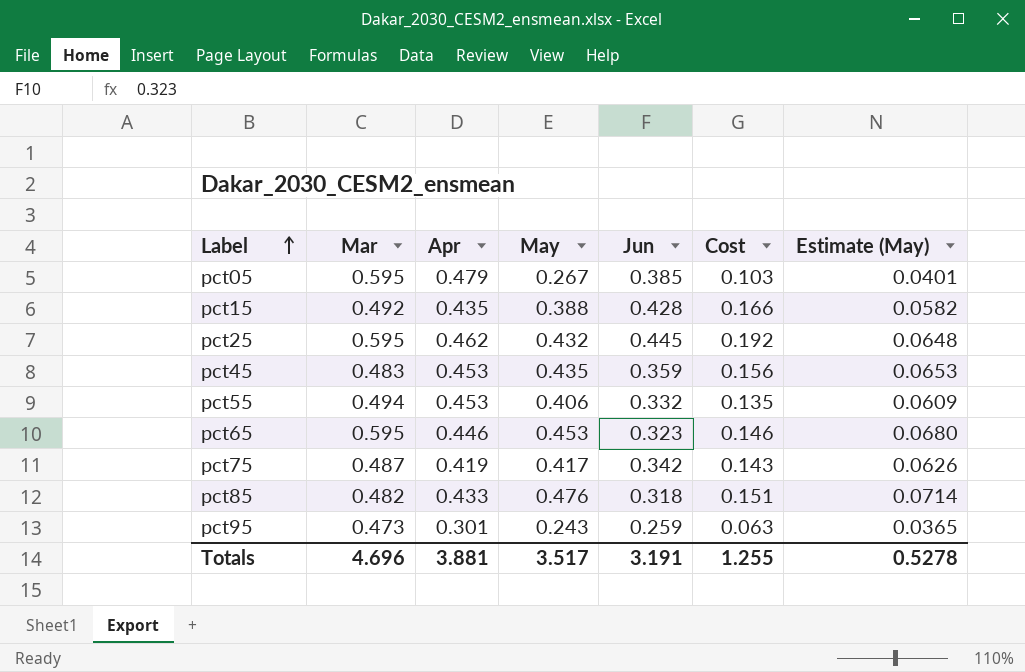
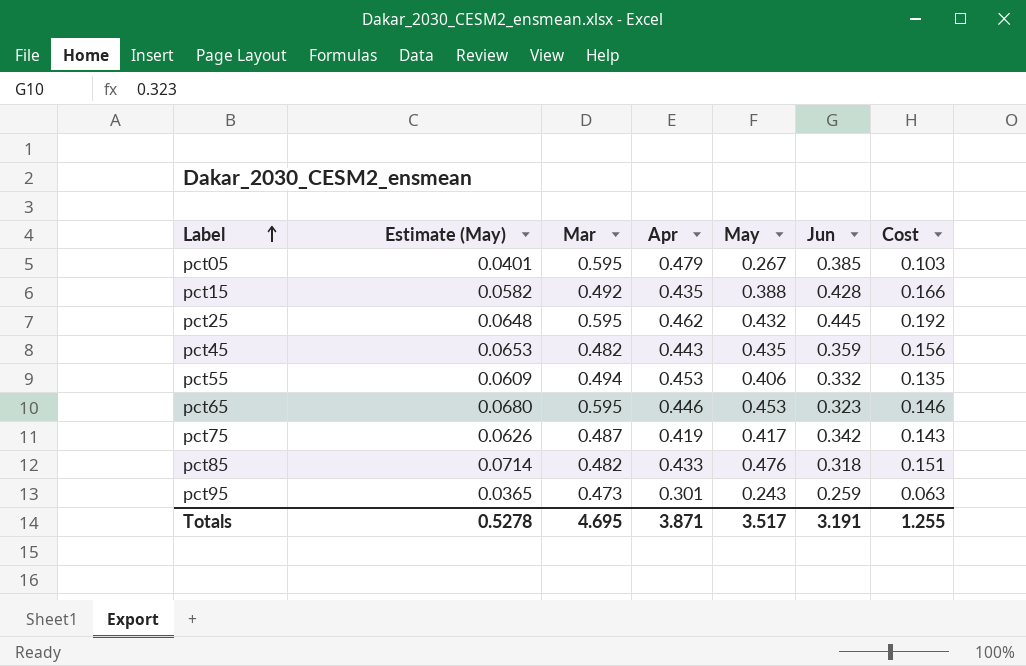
column Estimate (May) | position: 7 -> 2
pct45 | Mar: 0.483 -> 0.482
pct45 | Apr: 0.453 -> 0.443
Totals | Mar: 4.696 -> 4.695
Totals | Apr: 3.881 -> 3.871

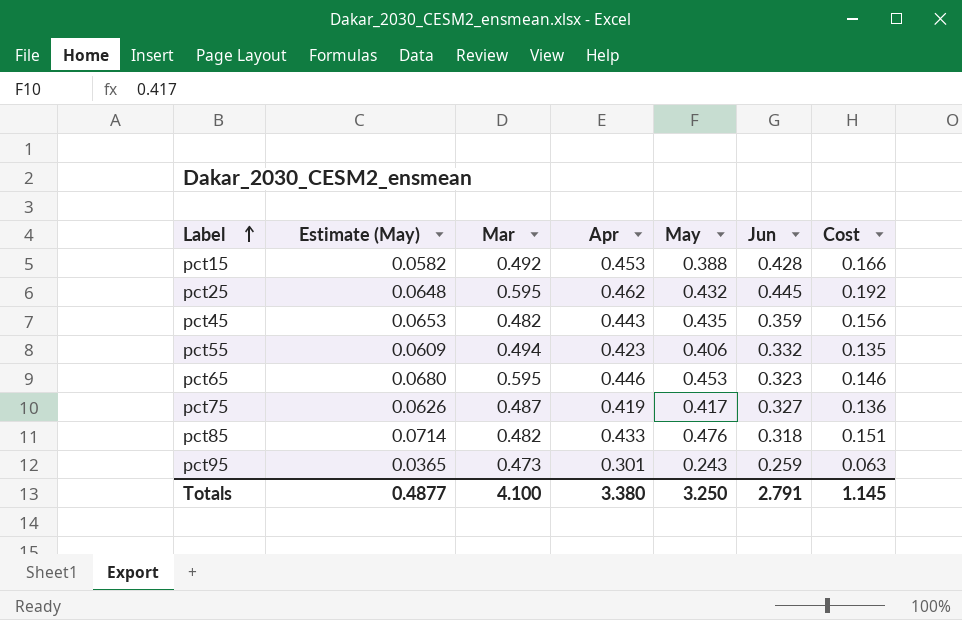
row pct05: 0.0401 | 0.595 | 0.479 | 0.267 | 0.385 | 0.103 -> none
pct15 | Apr: 0.435 -> 0.453
pct55 | Apr: 0.453 -> 0.423
pct75 | Jun: 0.342 -> 0.327
pct75 | Cost: 0.143 -> 0.136
Totals | Estimate (May): 0.5278 -> 0.4877
Totals | Mar: 4.695 -> 4.100
Totals | Apr: 3.871 -> 3.380
Totals | May: 3.517 -> 3.250
Totals | Jun: 3.191 -> 2.791
Totals | Cost: 1.255 -> 1.145

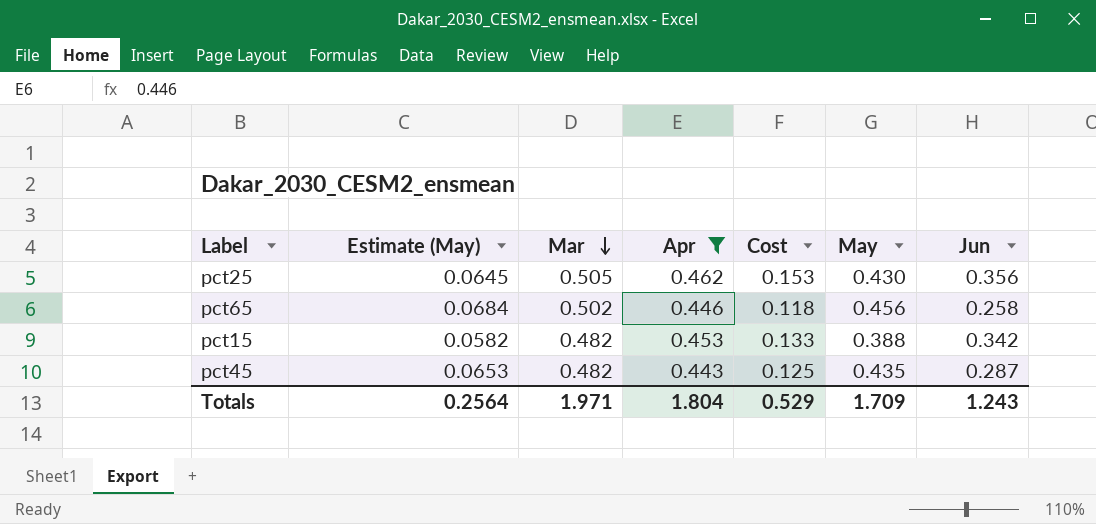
filter: none -> Apr >= 0.443
row order: Label ascending -> Mar descending
column Cost | position: 7 -> 5
pct25 | Estimate (May): 0.0648 -> 0.0645
pct25 | Mar: 0.595 -> 0.505
pct25 | Cost: 0.192 -> 0.153
pct25 | May: 0.432 -> 0.430
pct25 | Jun: 0.445 -> 0.356
pct65 | Estimate (May): 0.0680 -> 0.0684
pct65 | Mar: 0.595 -> 0.502
pct65 | Cost: 0.146 -> 0.118
pct65 | May: 0.453 -> 0.456
pct65 | Jun: 0.323 -> 0.258
pct15 | Mar: 0.492 -> 0.482
pct15 | Cost: 0.166 -> 0.133
pct15 | Jun: 0.428 -> 0.342
pct45 | Cost: 0.156 -> 0.125
pct45 | Jun: 0.359 -> 0.287
Totals | Estimate (May): 0.4877 -> 0.2564
Totals | Mar: 4.100 -> 1.971
Totals | Apr: 3.380 -> 1.804
Totals | Cost: 1.145 -> 0.529
Totals | May: 3.250 -> 1.709
Totals | Jun: 2.791 -> 1.243

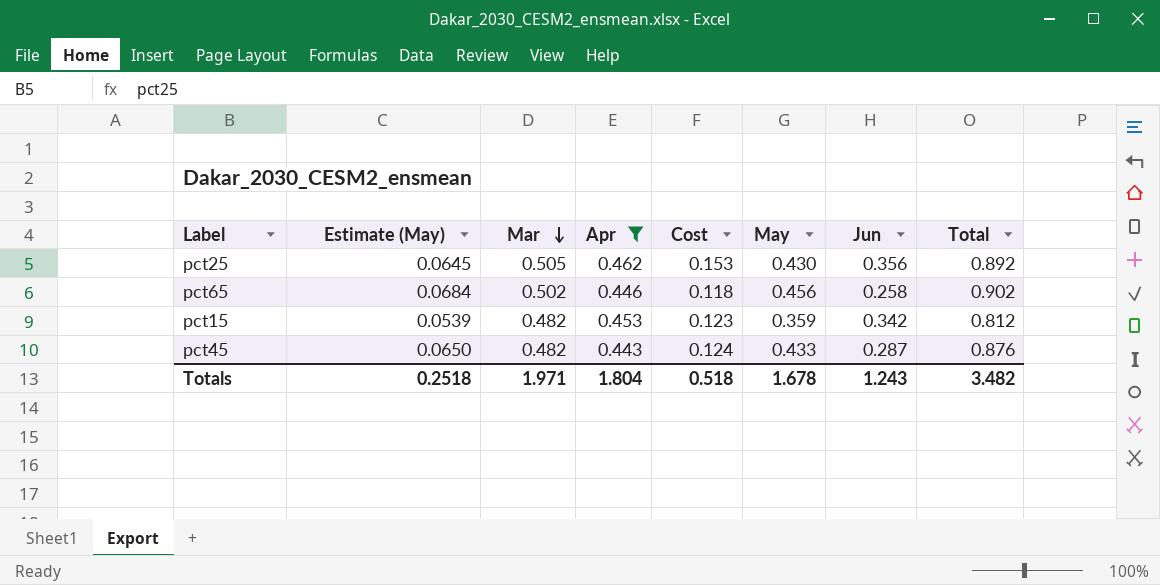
column Total | formula: none -> [Apr] + [May]
pct15 | Estimate (May): 0.0582 -> 0.0539
pct15 | Cost: 0.133 -> 0.123
pct15 | May: 0.388 -> 0.359
pct45 | Estimate (May): 0.0653 -> 0.0650
pct45 | Cost: 0.125 -> 0.124
pct45 | May: 0.435 -> 0.433
Totals | Estimate (May): 0.2564 -> 0.2518
Totals | Cost: 0.529 -> 0.518
Totals | May: 1.709 -> 1.678

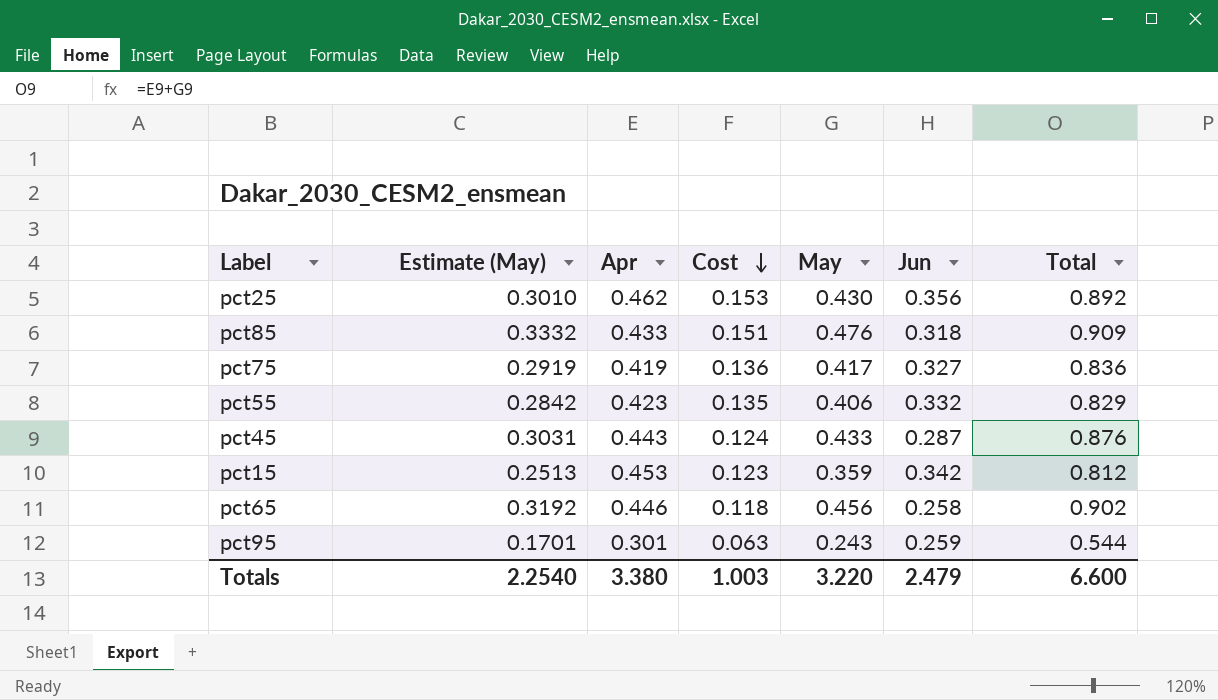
filter: Apr >= 0.443 -> none
row order: Mar descending -> Cost descending
column Mar | position: 3 -> none
column Estimate (May) | formula: [May] * 0.15 -> [May] * 0.7
Totals | Estimate (May): 0.2518 -> 2.2540
Totals | Apr: 1.804 -> 3.380
Totals | Cost: 0.518 -> 1.003
Totals | May: 1.678 -> 3.220
Totals | Jun: 1.243 -> 2.479
Totals | Total: 3.482 -> 6.600

